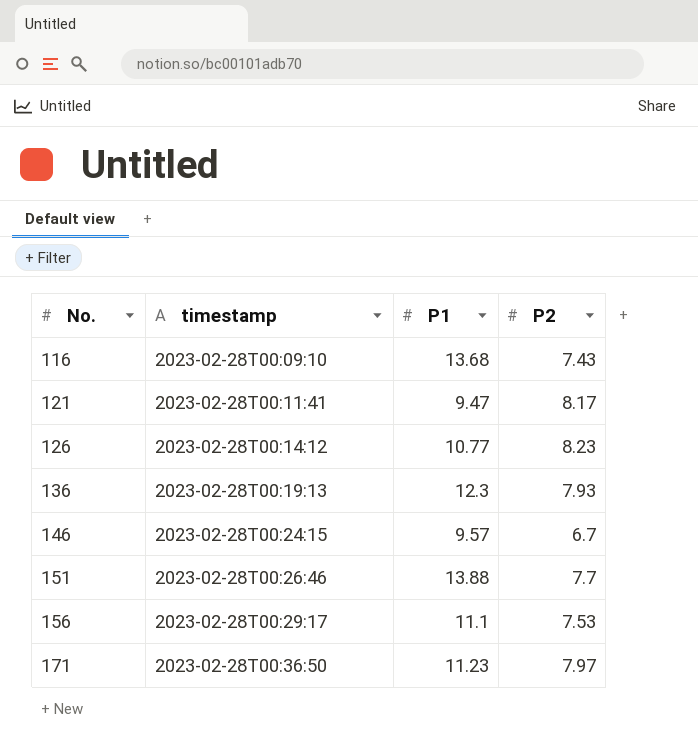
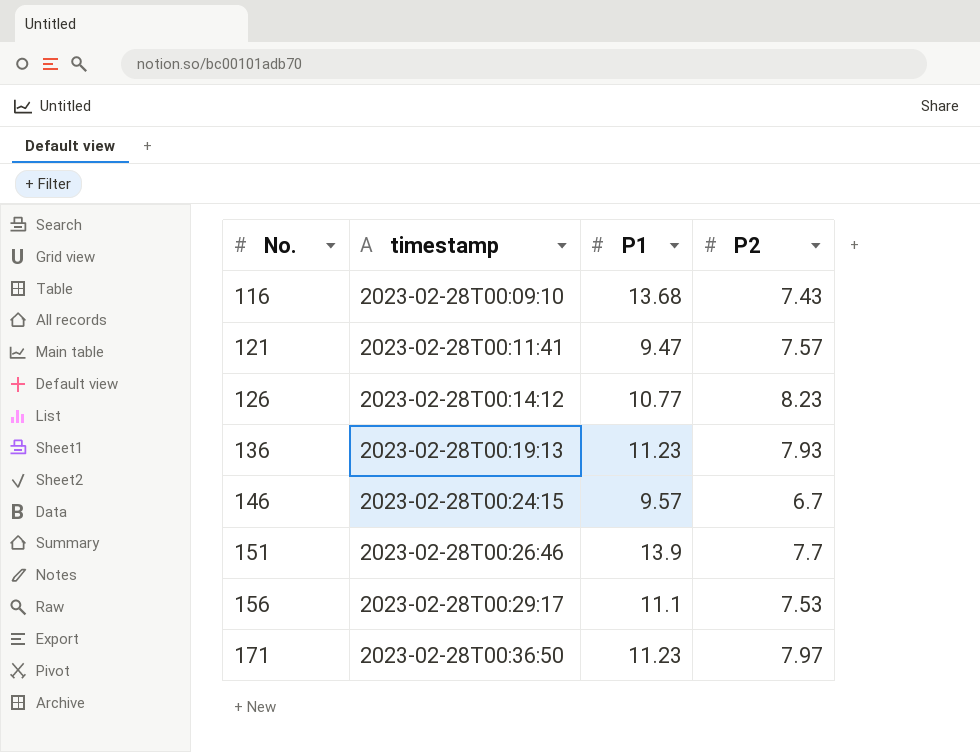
121 | P2: 8.17 -> 7.57
136 | P1: 12.3 -> 11.23
151 | P1: 13.88 -> 13.9

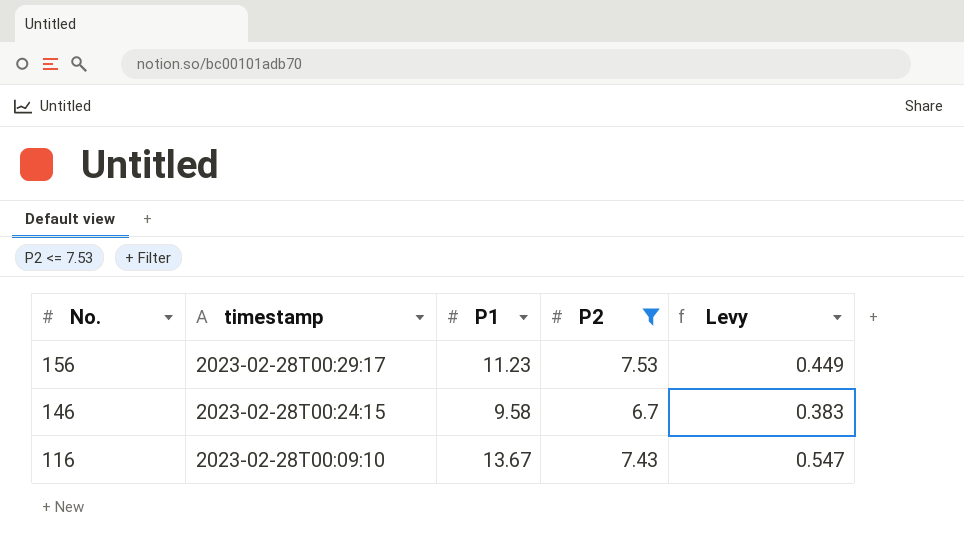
filter: none -> P2 <= 7.53
row order: No. ascending -> No. descending
column Levy | formula: none -> [P1] * 0.04
156 | P1: 11.1 -> 11.23
146 | P1: 9.57 -> 9.58
116 | P1: 13.68 -> 13.67

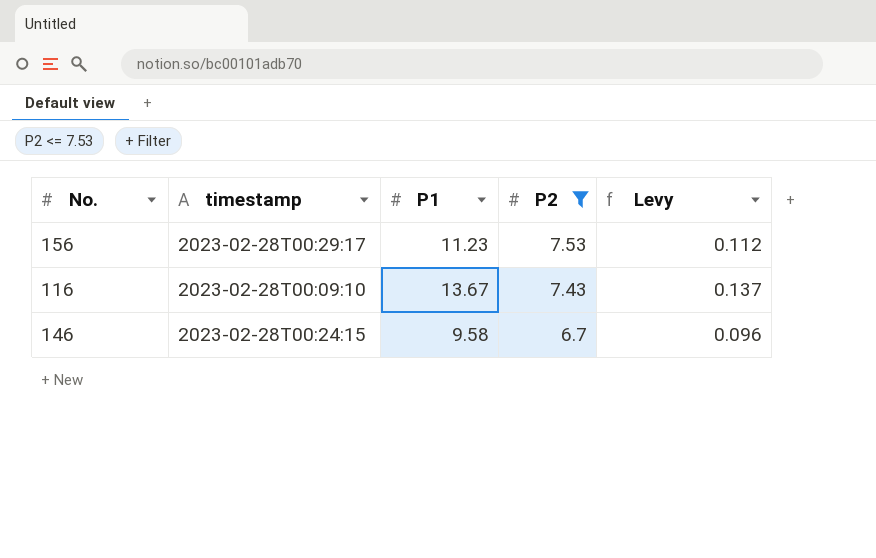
row order: No. descending -> P2 descending
column Levy | formula: [P1] * 0.04 -> [P1] * 0.01

